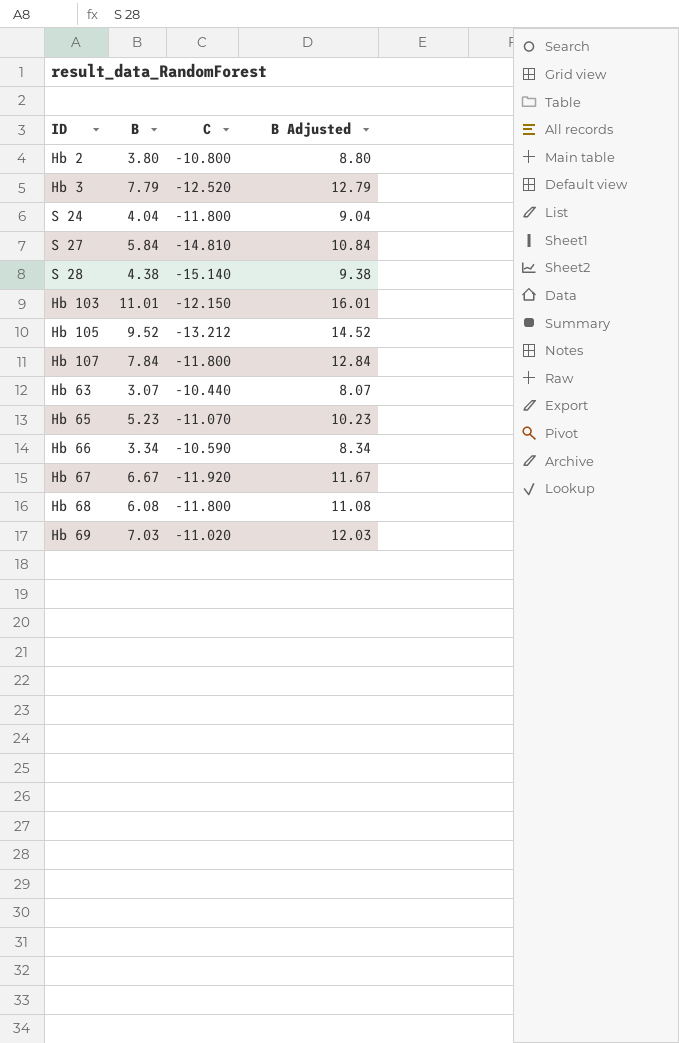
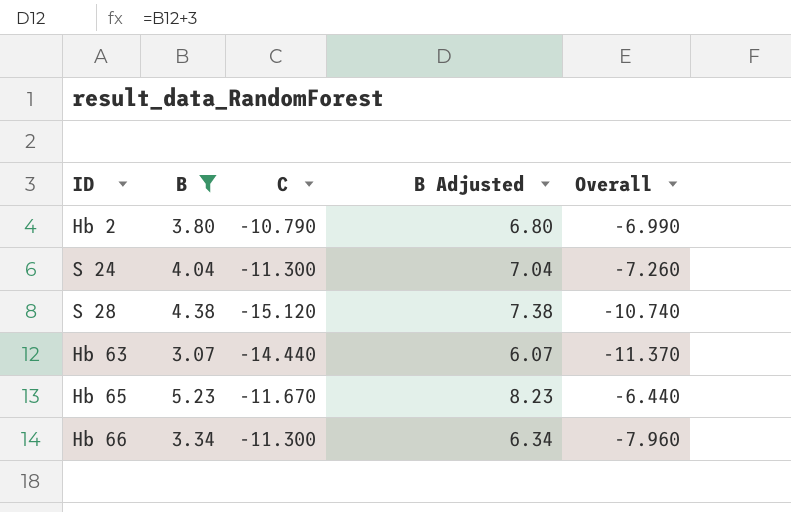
filter: none -> B <= 5.23
column B Adjusted | formula: [B] + 5 -> [B] + 3
column Overall | formula: none -> [B] + [C]
Hb 2 | C: -10.800 -> -10.790
S 24 | C: -11.800 -> -11.300
S 28 | C: -15.140 -> -15.120
Hb 63 | C: -10.440 -> -14.440
Hb 65 | C: -11.070 -> -11.670
Hb 66 | C: -10.590 -> -11.300

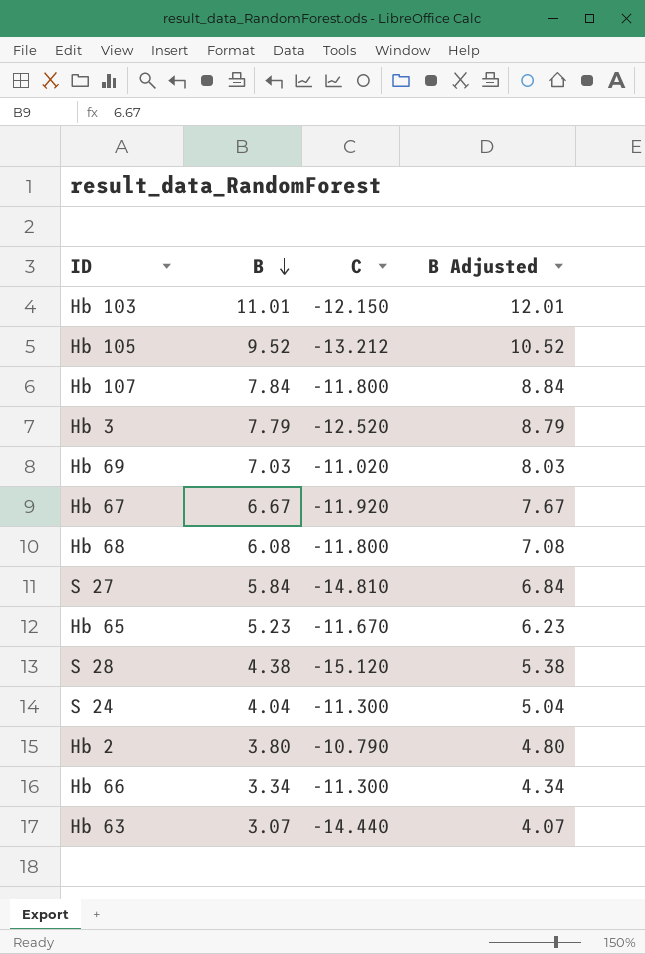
filter: B <= 5.23 -> none
row order: none -> B descending
column Overall | formula: [B] + [C] -> none
column B Adjusted | formula: [B] + 3 -> [B] + 1

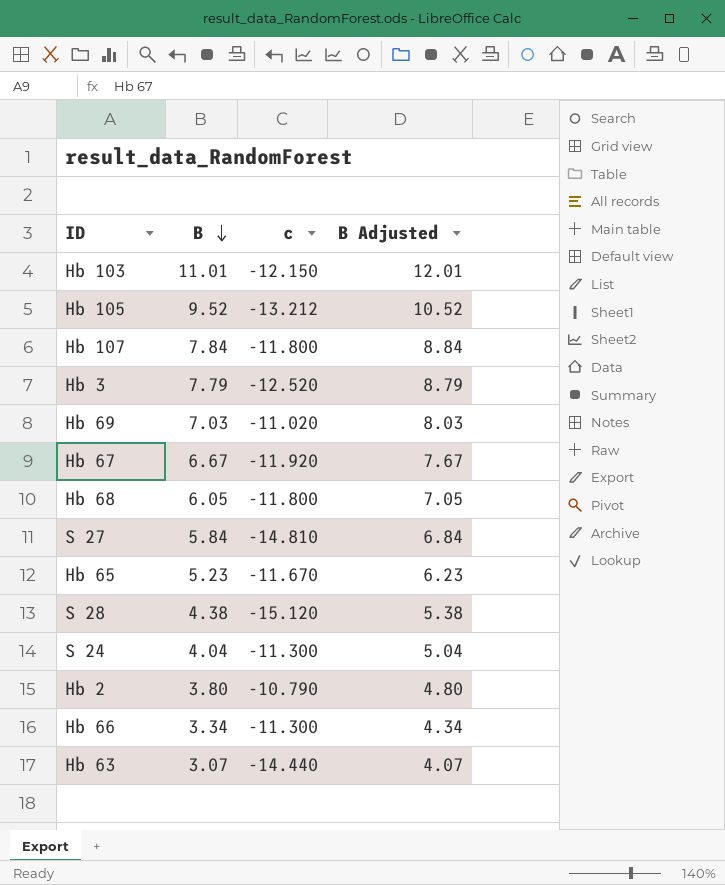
column name: C -> c
Hb 68 | B: 6.08 -> 6.05
Hb 68 | B Adjusted: 7.08 -> 7.05

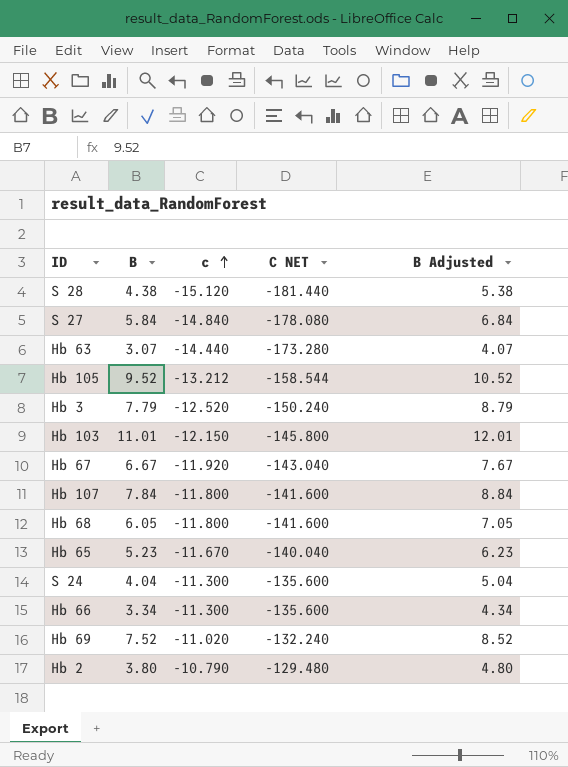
row order: B descending -> c ascending
column C NET | formula: none -> [c] * 12
S 27 | c: -14.810 -> -14.840
Hb 69 | B: 7.03 -> 7.52
Hb 69 | B Adjusted: 8.03 -> 8.52

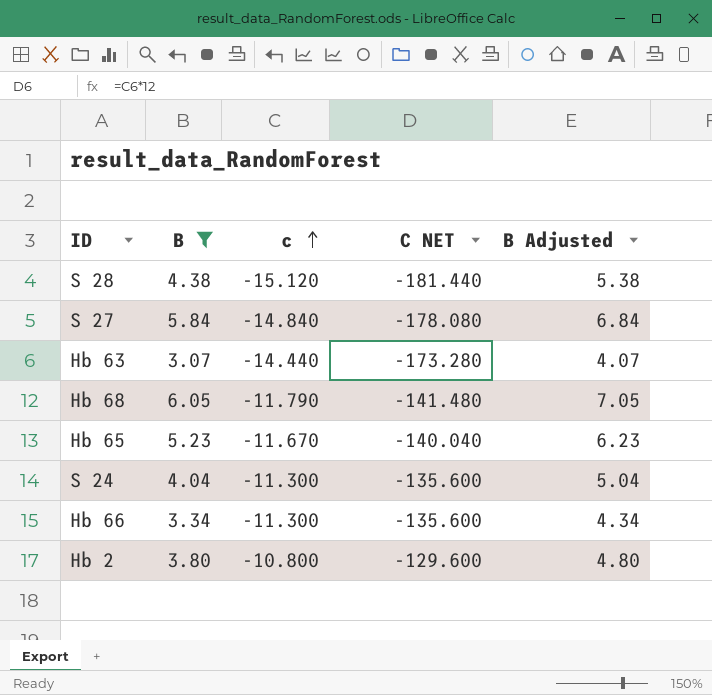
filter: none -> B <= 6.05
Hb 68 | c: -11.800 -> -11.790
Hb 68 | C NET: -141.600 -> -141.480
Hb 2 | c: -10.790 -> -10.800
Hb 2 | C NET: -129.480 -> -129.600

